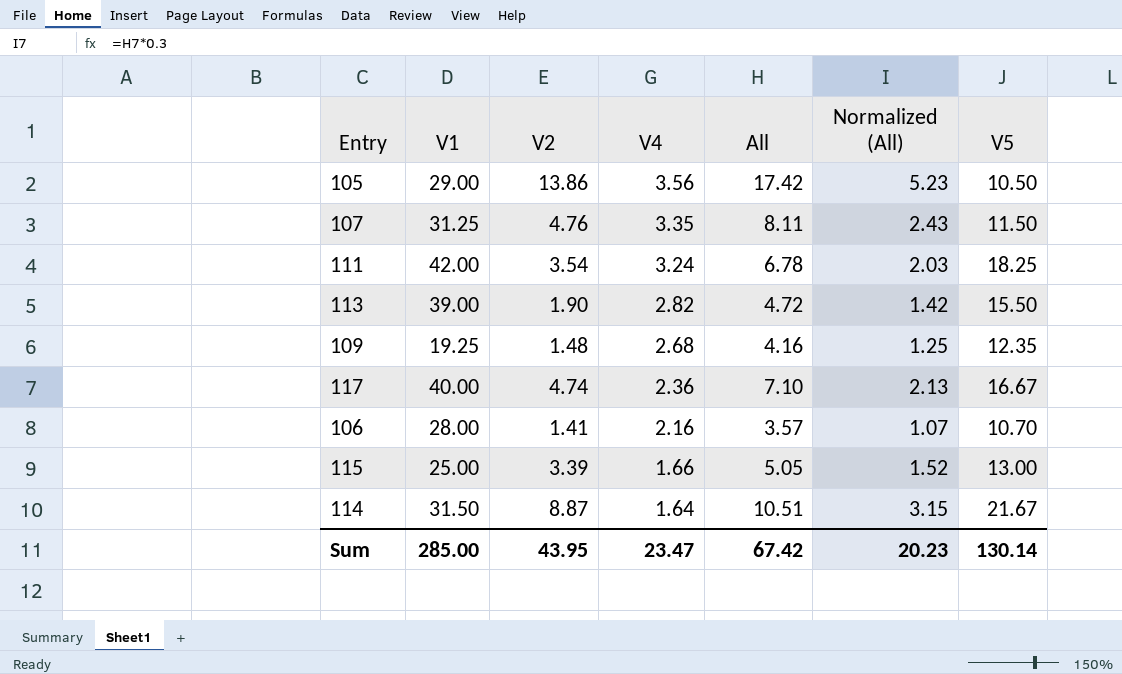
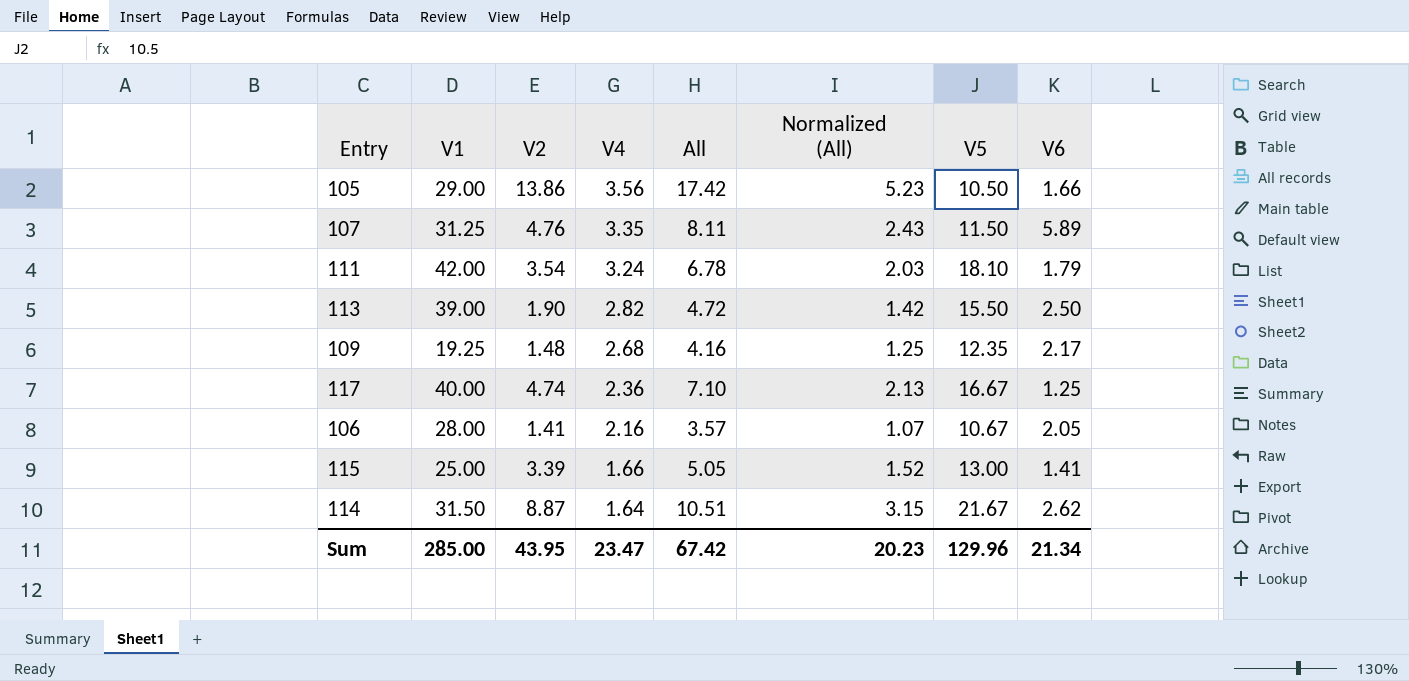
column V6 | position: none -> 8
111 | V5: 18.25 -> 18.10
106 | V5: 10.70 -> 10.67
Sum | V5: 130.14 -> 129.96

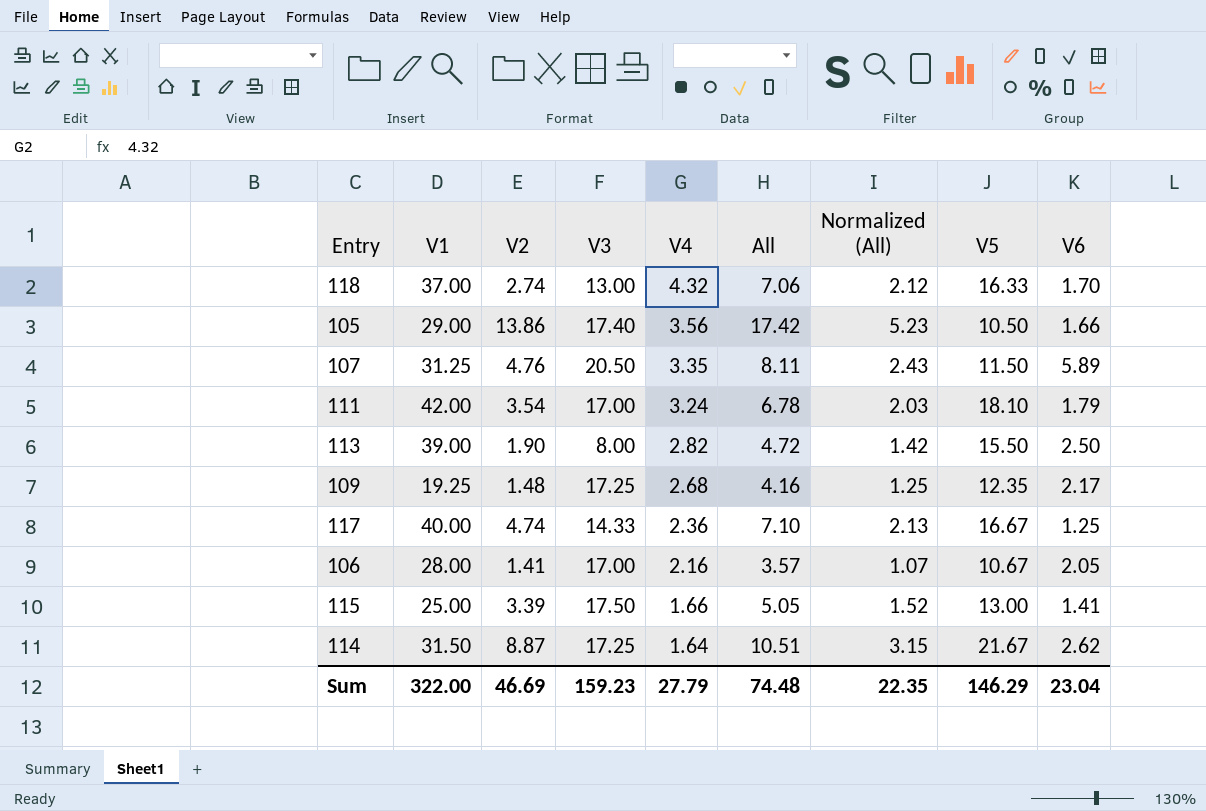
column V3 | position: none -> 4
row 118: none -> 37.00 | 2.74 | 13.00 | 4.32 | 7.06 | 2.12 | 16.33 | 1.70
Sum | V1: 285.00 -> 322.00
Sum | V2: 43.95 -> 46.69
Sum | V4: 23.47 -> 27.79
Sum | All: 67.42 -> 74.48
Sum | Normalized (All): 20.23 -> 22.35
Sum | V5: 129.96 -> 146.29
Sum | V6: 21.34 -> 23.04

